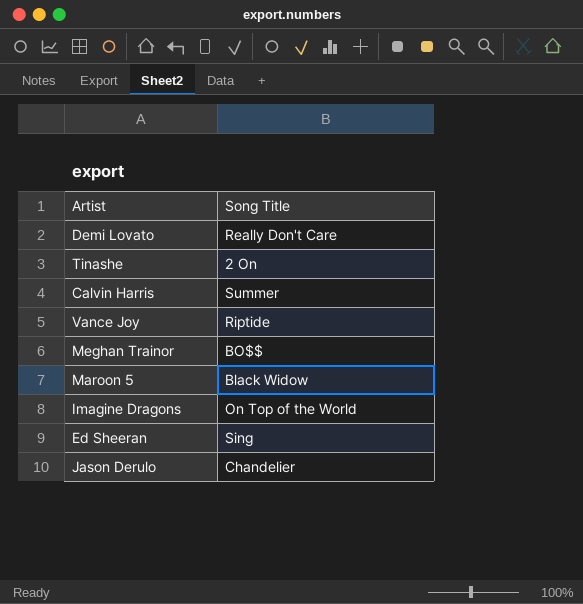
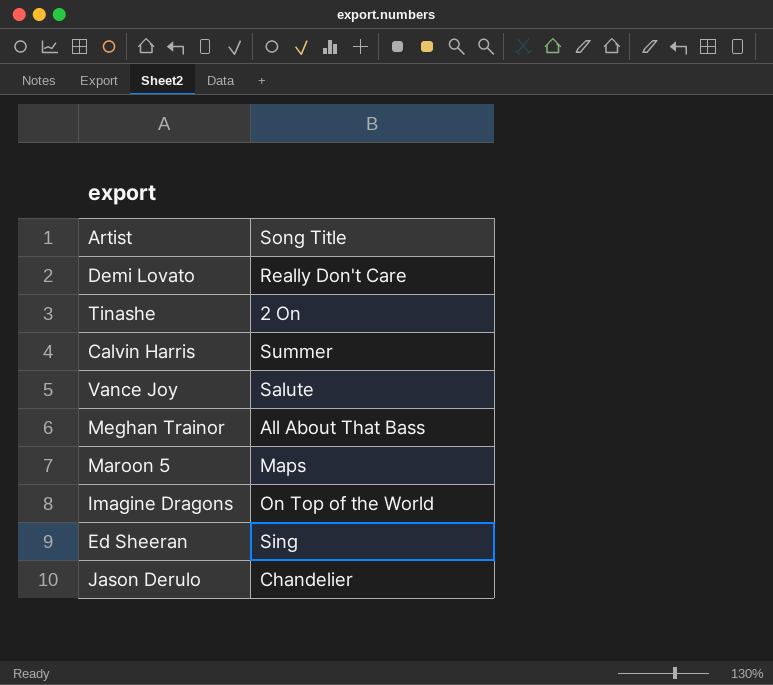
Vance Joy | Song Title: Riptide -> Salute
Meghan Trainor | Song Title: BO$$ -> All About That Bass
Maroon 5 | Song Title: Black Widow -> Maps

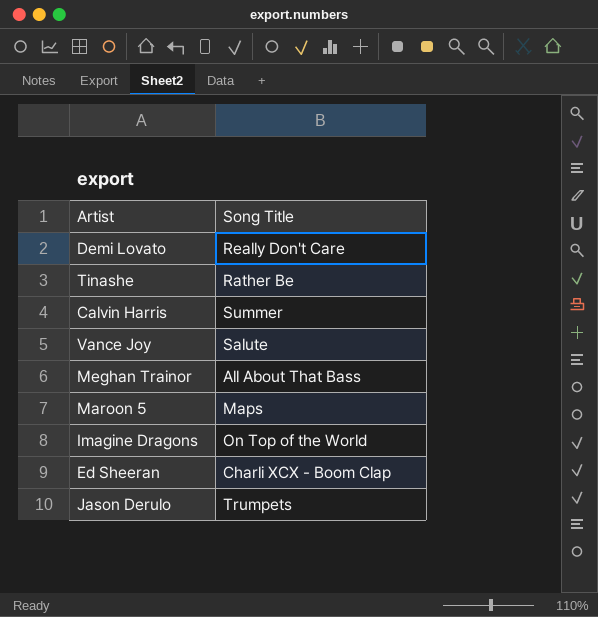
Tinashe | Song Title: 2 On -> Rather Be
Ed Sheeran | Song Title: Sing -> Charli XCX - Boom Clap
Jason Derulo | Song Title: Chandelier -> Trumpets

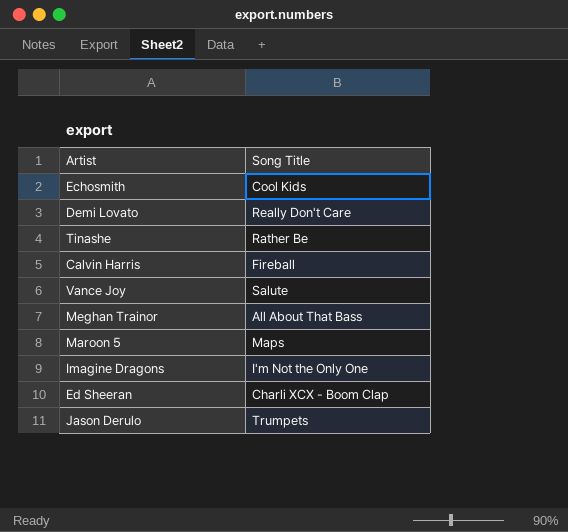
row Echosmith: none -> Cool Kids
Calvin Harris | Song Title: Summer -> Fireball
Imagine Dragons | Song Title: On Top of the World -> I'm Not the Only One

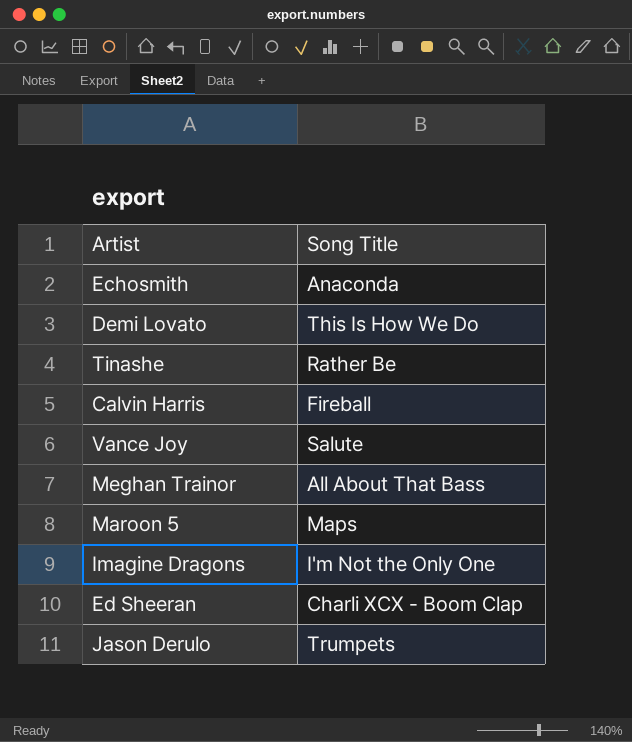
Echosmith | Song Title: Cool Kids -> Anaconda
Demi Lovato | Song Title: Really Don't Care -> This Is How We Do

